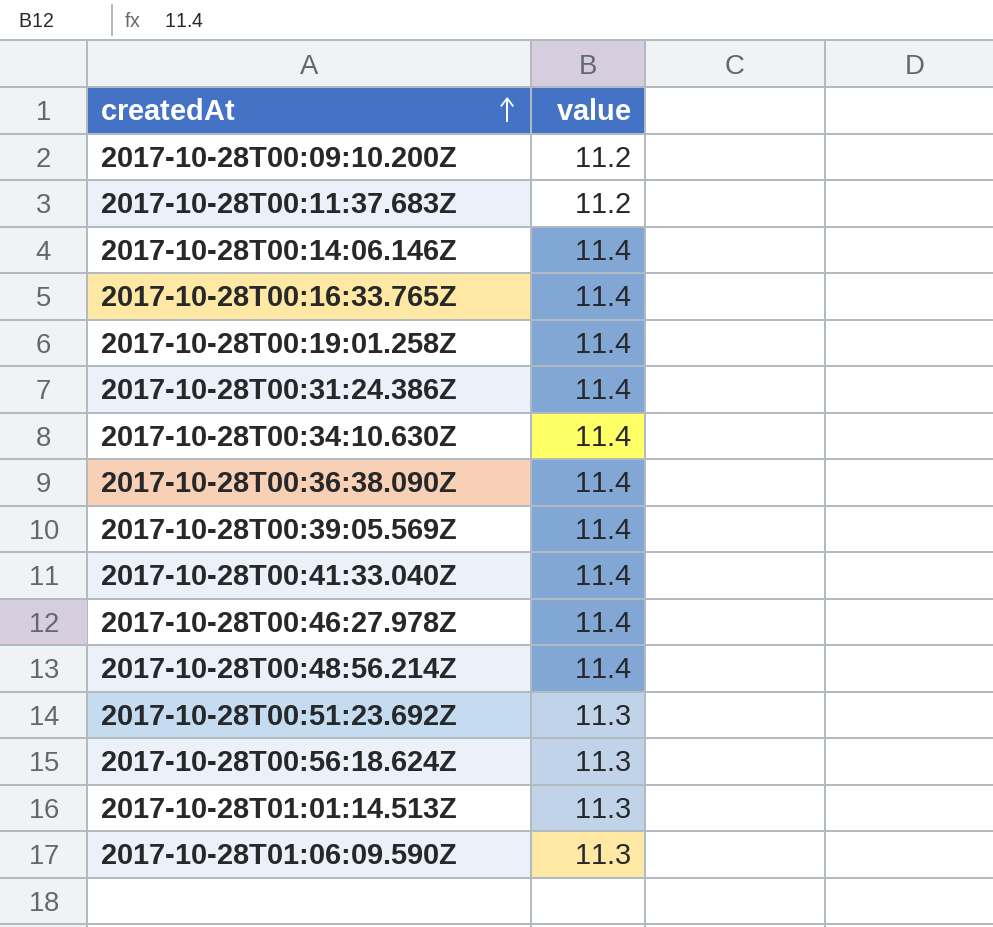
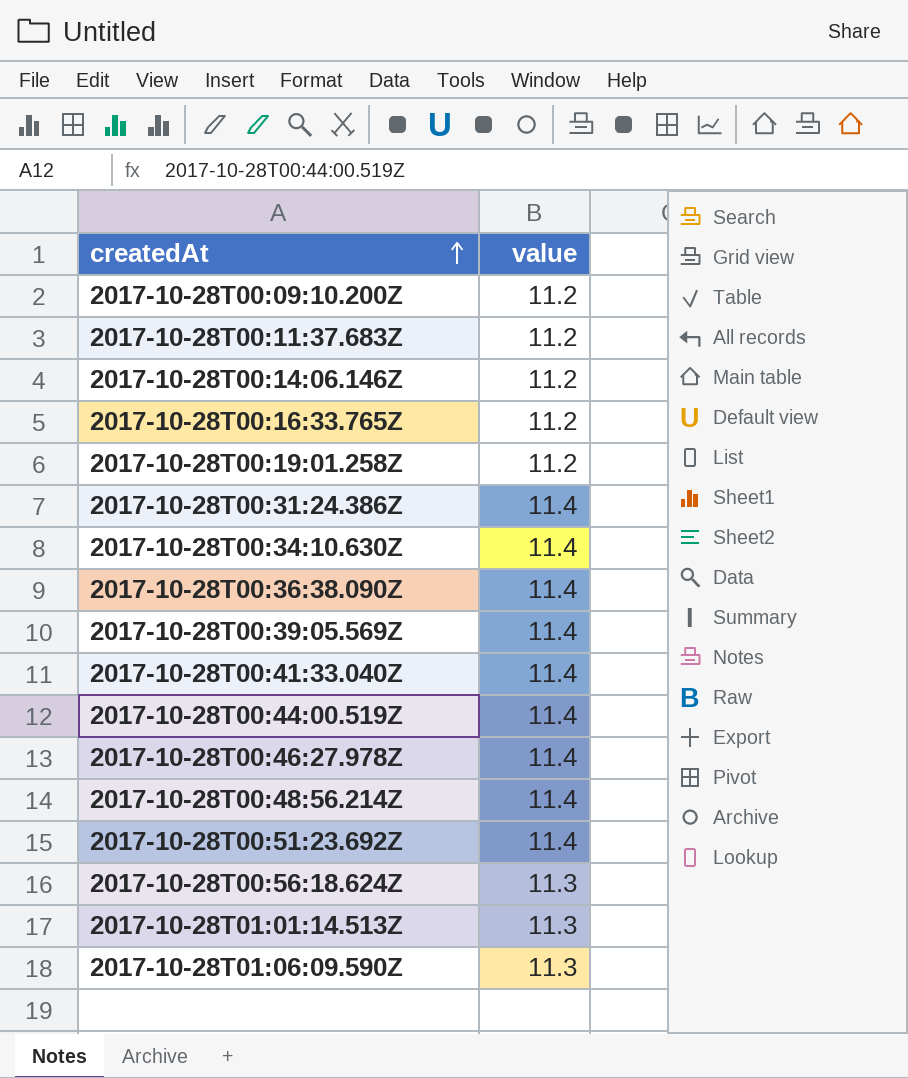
2017-10-28T00:14:06.146Z | value: 11.4 -> 11.2
2017-10-28T00:16:33.765Z | value: 11.4 -> 11.2
2017-10-28T00:19:01.258Z | value: 11.4 -> 11.2
row 2017-10-28T00:44:00.519Z: none -> 11.4
2017-10-28T00:51:23.692Z | value: 11.3 -> 11.4

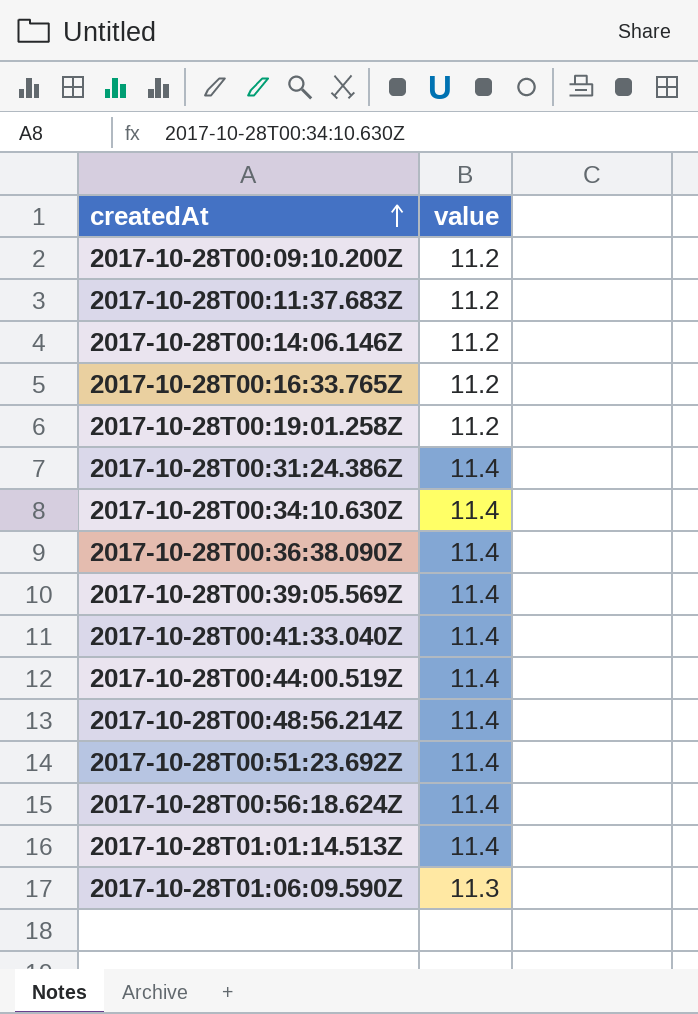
row 2017-10-28T00:46:27.978Z: 11.4 -> none
2017-10-28T00:56:18.624Z | value: 11.3 -> 11.4
2017-10-28T01:01:14.513Z | value: 11.3 -> 11.4

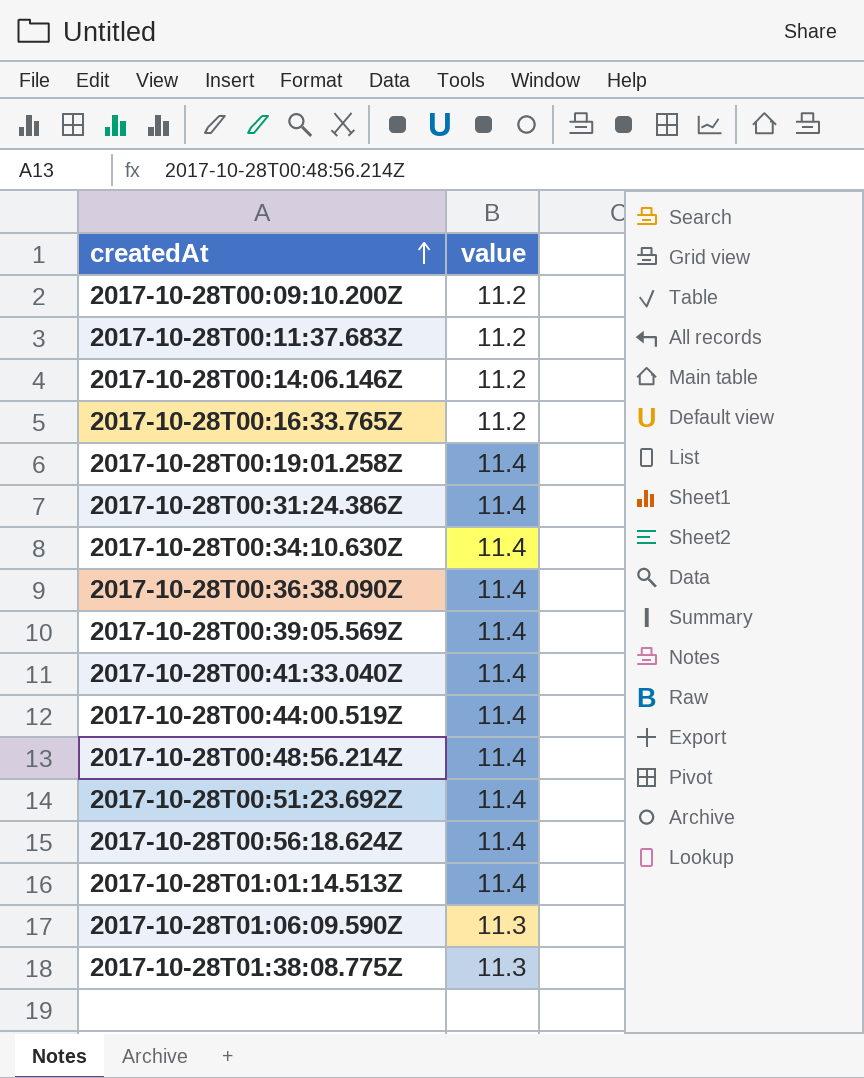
2017-10-28T00:19:01.258Z | value: 11.2 -> 11.4
row 2017-10-28T01:38:08.775Z: none -> 11.3

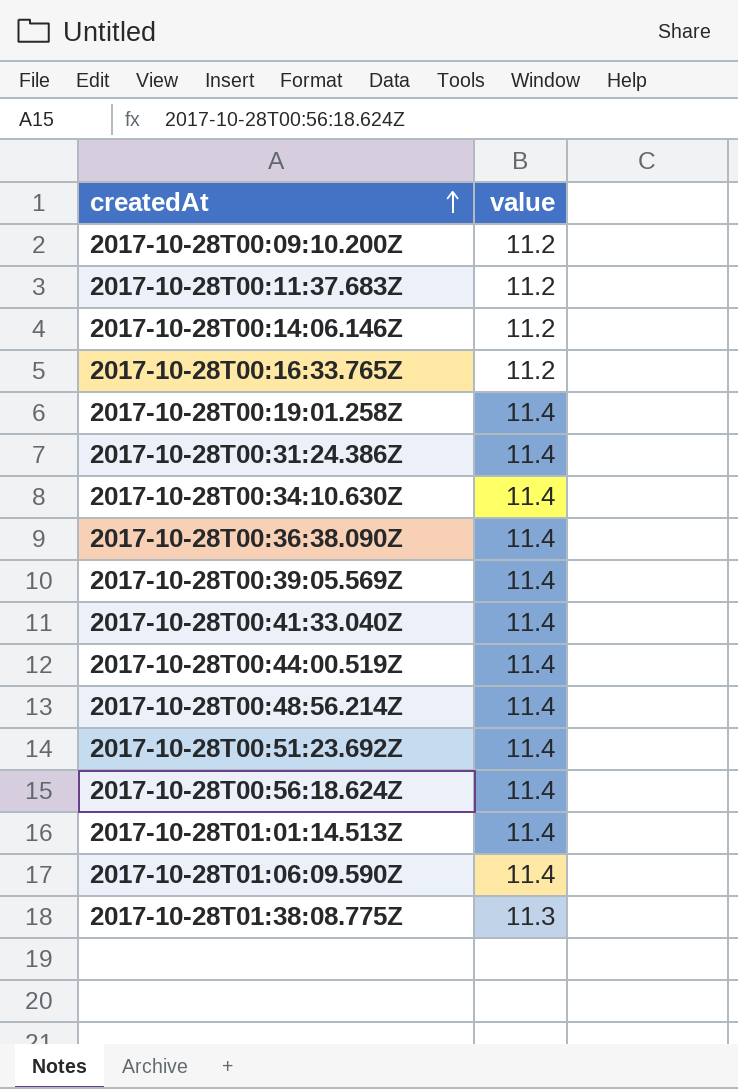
2017-10-28T01:06:09.590Z | value: 11.3 -> 11.4

